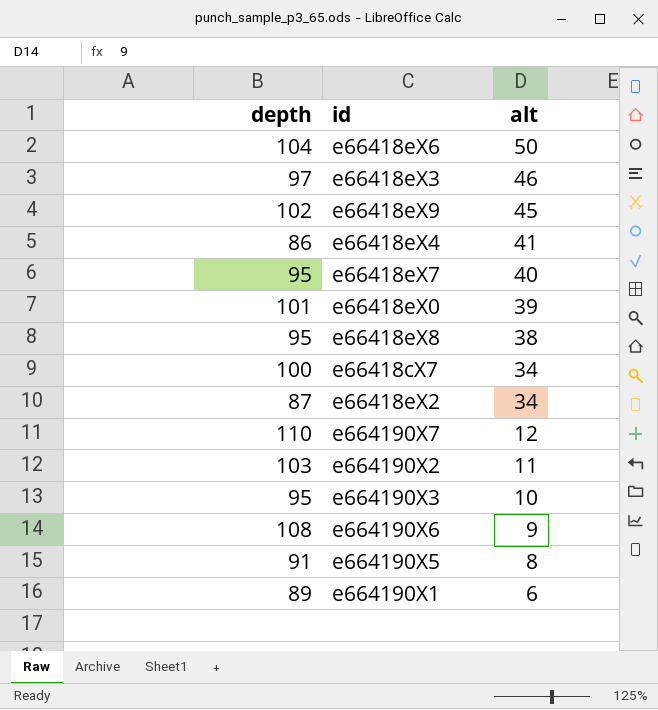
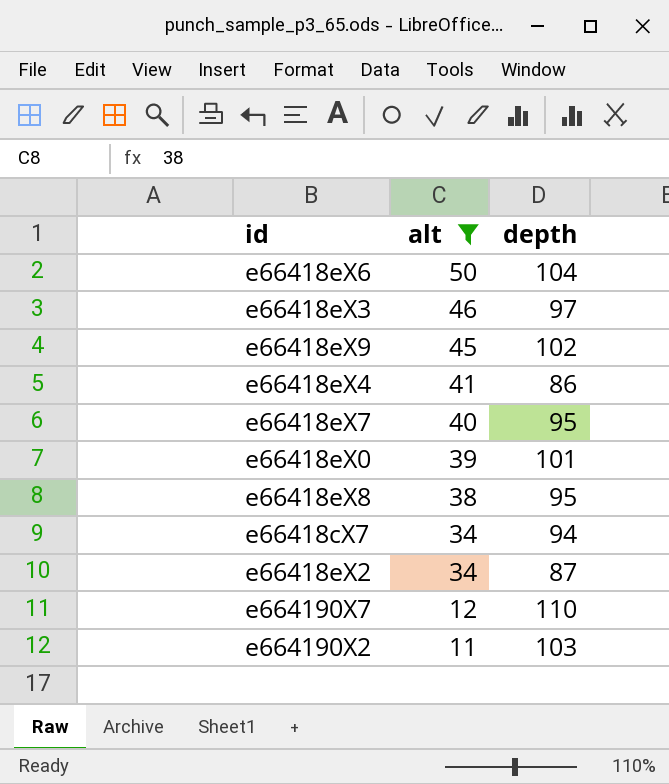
filter: none -> alt >= 11
column depth | position: 1 -> 3
e66418cX7 | depth: 100 -> 94

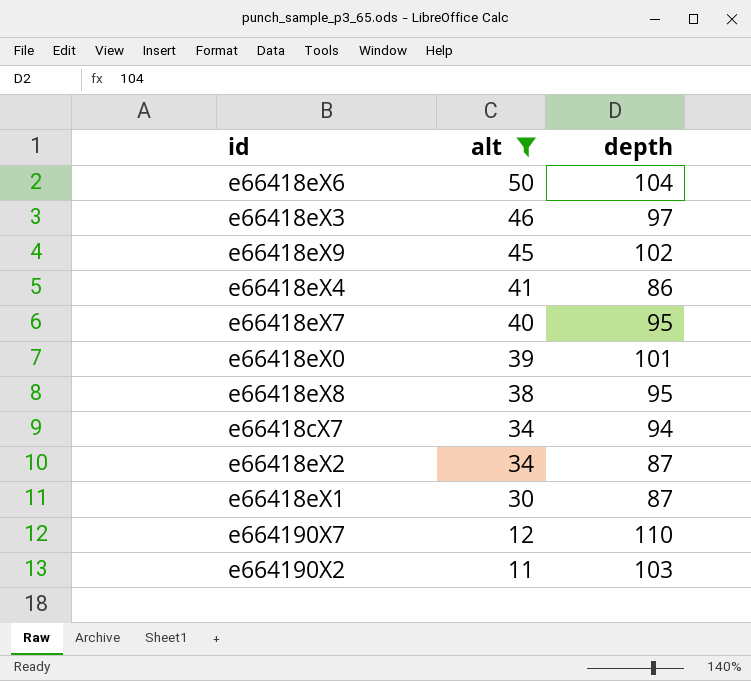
row e66418eX1: none -> 30 | 87

